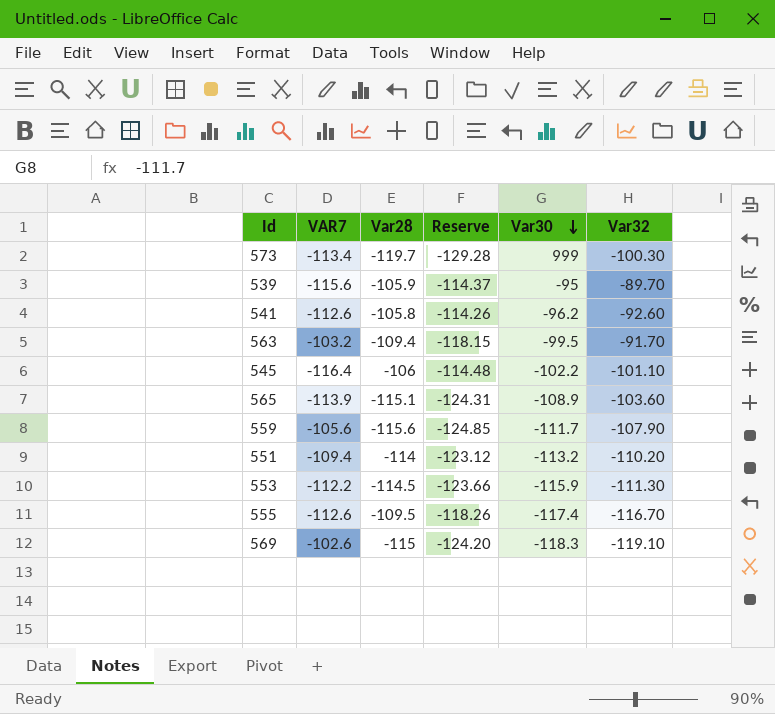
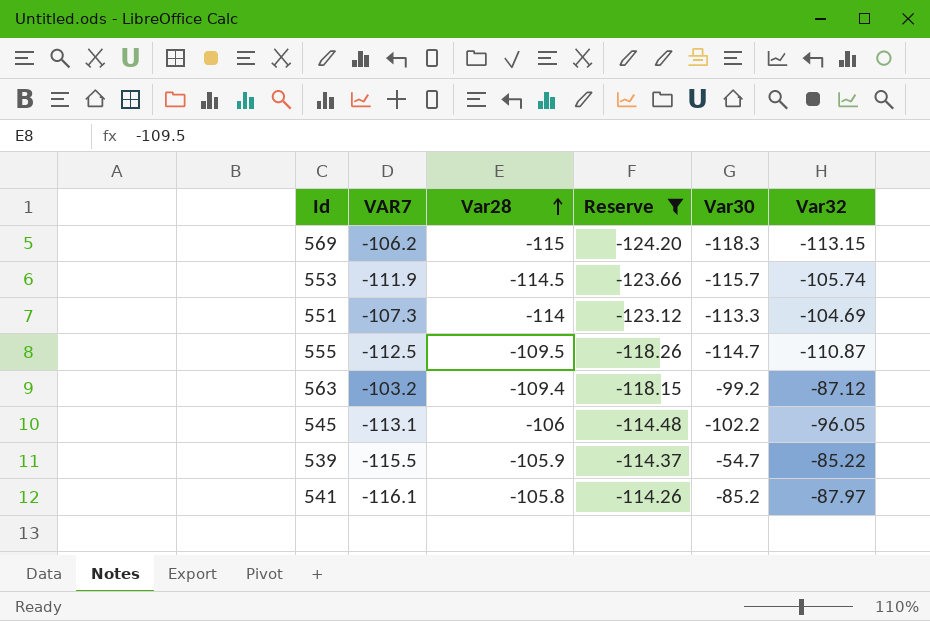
filter: none -> Reserve >= -124.20
row order: Var30 descending -> Var28 ascending
569 | VAR7: -102.6 -> -106.2
569 | Var32: -119.10 -> -113.15
553 | VAR7: -112.2 -> -111.9
553 | Var30: -115.9 -> -115.7
553 | Var32: -111.30 -> -105.74
551 | VAR7: -109.4 -> -107.3
551 | Var30: -113.2 -> -113.3
551 | Var32: -110.20 -> -104.69
555 | VAR7: -112.6 -> -112.5
555 | Var30: -117.4 -> -114.7
555 | Var32: -116.70 -> -110.87
563 | Var30: -99.5 -> -99.2
563 | Var32: -91.70 -> -87.12
545 | VAR7: -116.4 -> -113.1
545 | Var32: -101.10 -> -96.05
539 | VAR7: -115.6 -> -115.5
539 | Var30: -95 -> -54.7
539 | Var32: -89.70 -> -85.22
541 | VAR7: -112.6 -> -116.1
541 | Var30: -96.2 -> -85.2
541 | Var32: -92.60 -> -87.97

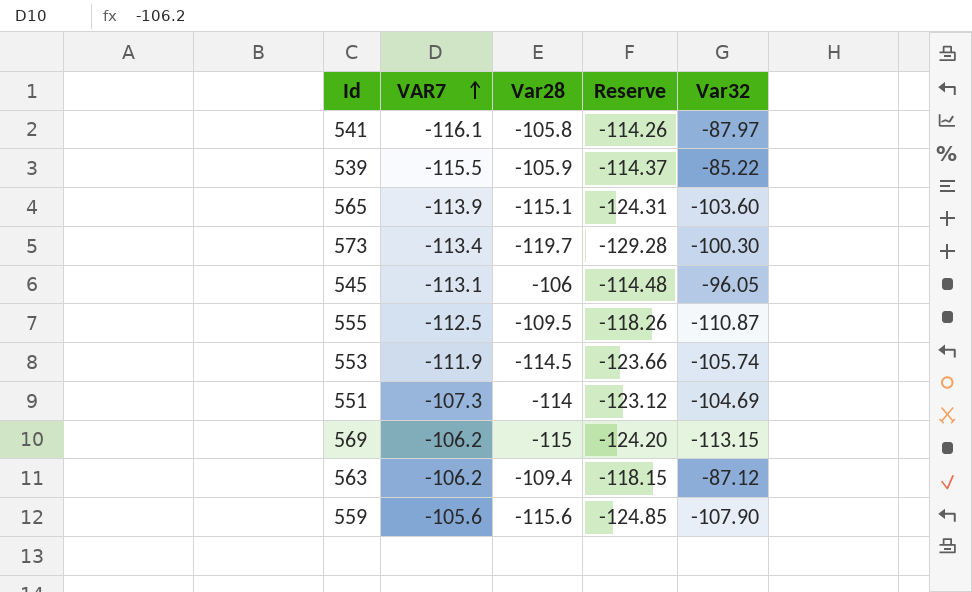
filter: Reserve >= -124.20 -> none
row order: Var28 ascending -> VAR7 ascending
column Var30 | position: 5 -> none
563 | VAR7: -103.2 -> -106.2

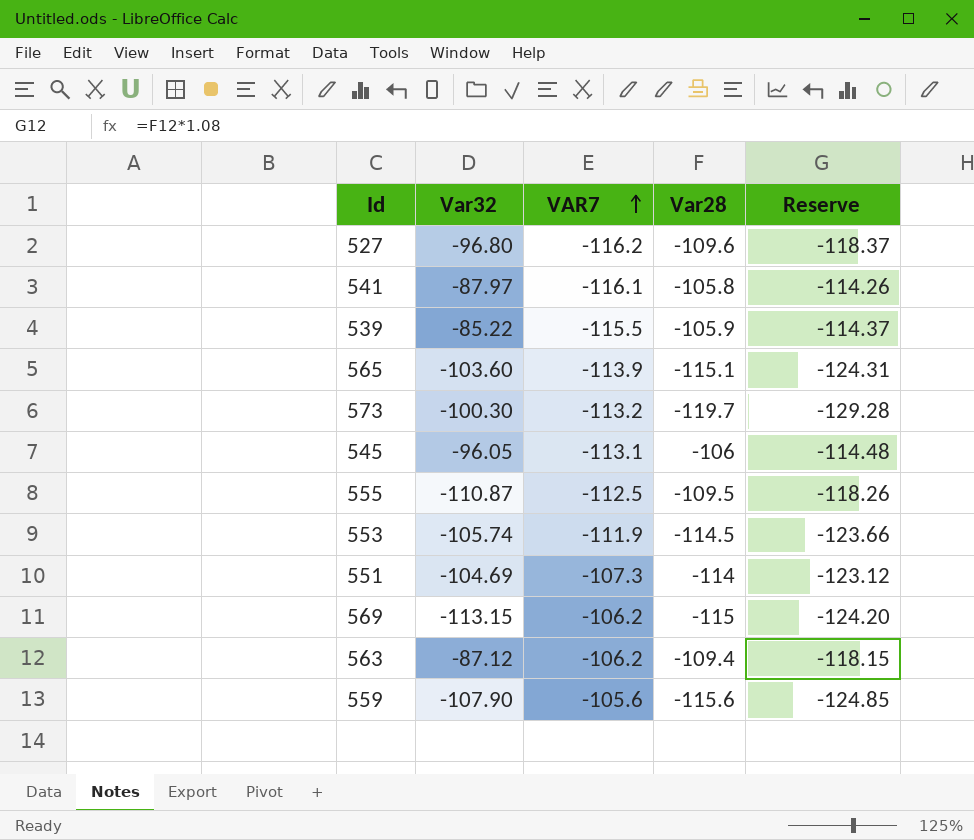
column Var32 | position: 5 -> 2
row 527: none -> -96.80 | -116.2 | -109.6 | -118.37
573 | VAR7: -113.4 -> -113.2

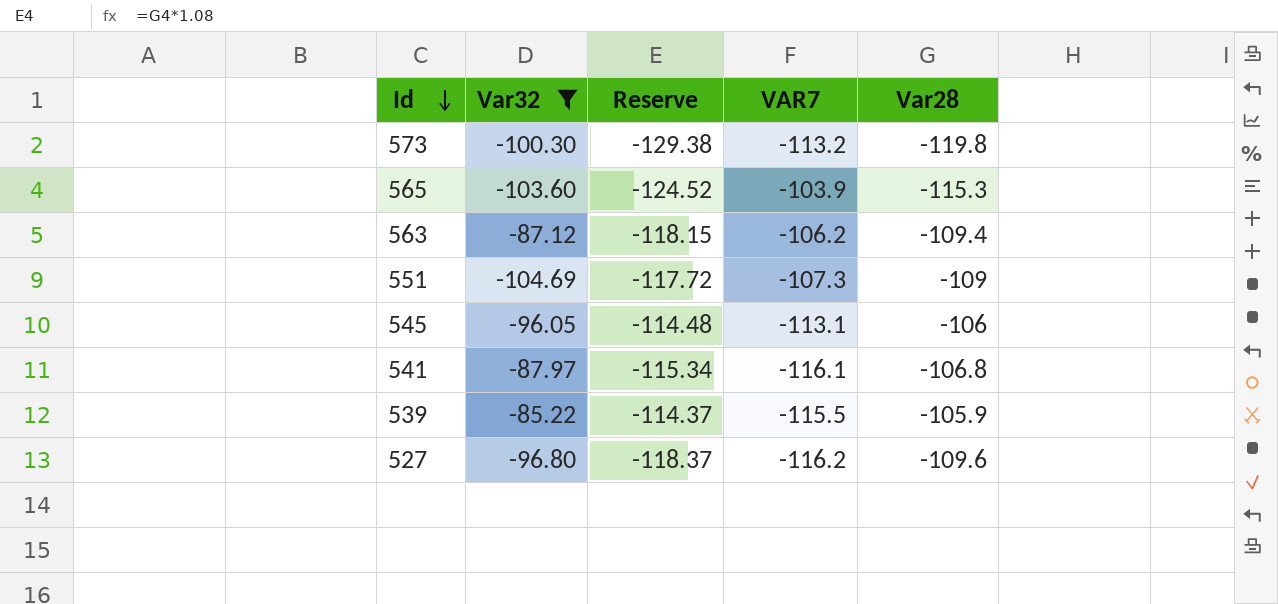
filter: none -> Var32 >= -104.69
row order: VAR7 ascending -> Id descending
column Reserve | position: 5 -> 3
573 | Reserve: -129.28 -> -129.38
573 | Var28: -119.7 -> -119.8
565 | Reserve: -124.31 -> -124.52
565 | VAR7: -113.9 -> -103.9
565 | Var28: -115.1 -> -115.3
551 | Reserve: -123.12 -> -117.72
551 | Var28: -114 -> -109
541 | Reserve: -114.26 -> -115.34
541 | Var28: -105.8 -> -106.8

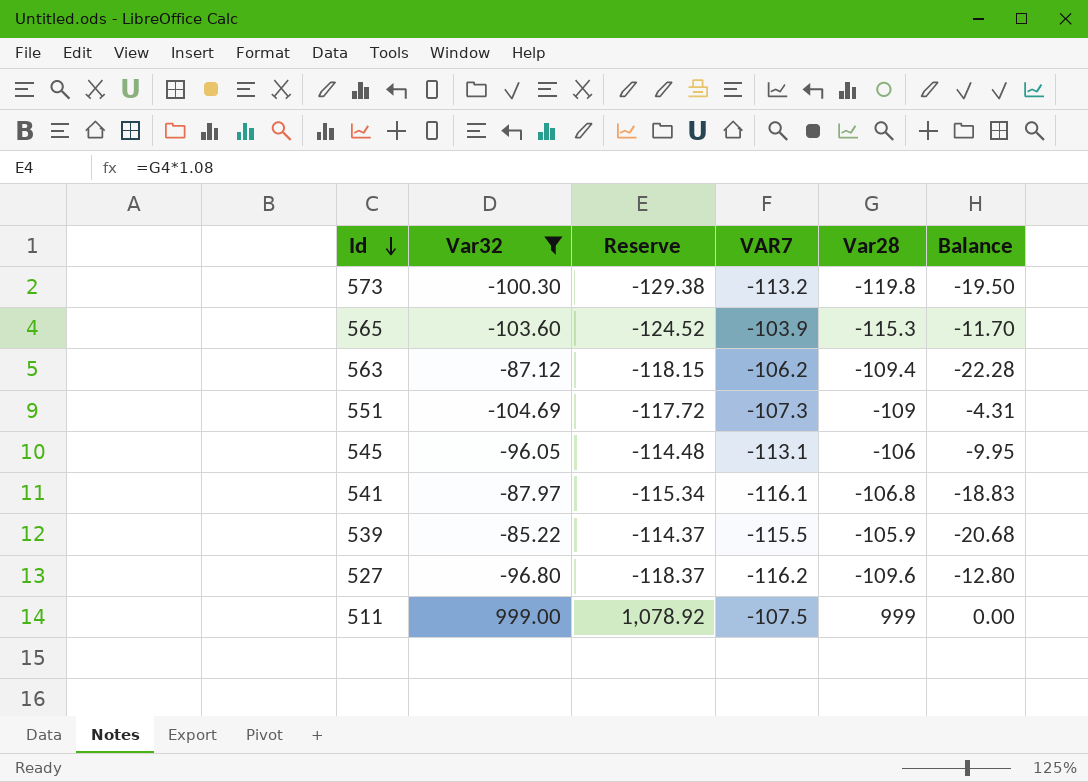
column Balance | formula: none -> [Var28] - [Var32]
row 511: none -> 999.00 | 1,078.92 | -107.5 | 999 | 0.00

